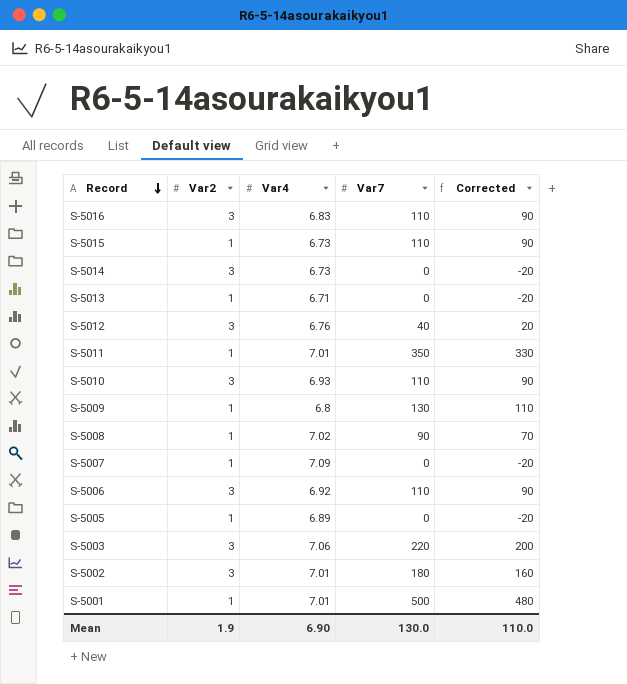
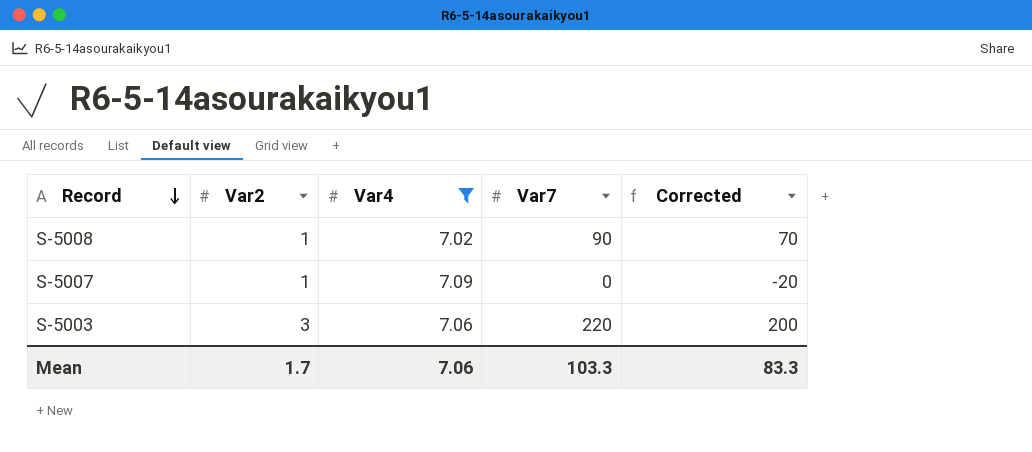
filter: none -> Var4 >= 7.02
Mean | Var2: 1.9 -> 1.7
Mean | Var4: 6.90 -> 7.06
Mean | Var7: 130.0 -> 103.3
Mean | Corrected: 110.0 -> 83.3

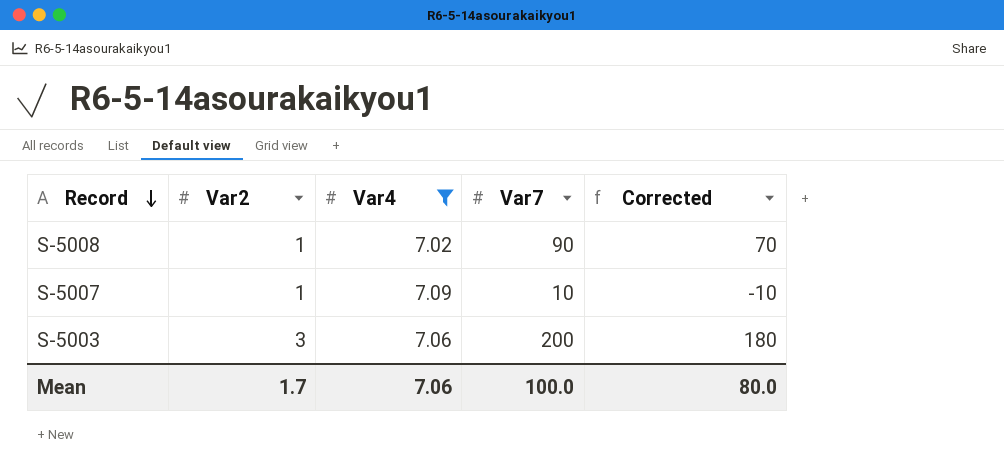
S-5007 | Var7: 0 -> 10
S-5007 | Corrected: -20 -> -10
S-5003 | Var7: 220 -> 200
S-5003 | Corrected: 200 -> 180
Mean | Var7: 103.3 -> 100.0
Mean | Corrected: 83.3 -> 80.0

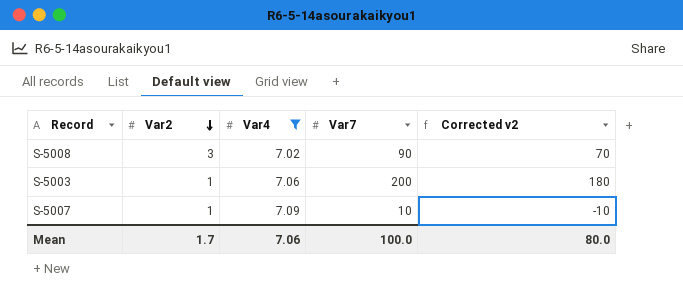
row order: Record descending -> Var2 descending
column name: Corrected -> Corrected v2
S-5008 | Var2: 1 -> 3
S-5003 | Var2: 3 -> 1

